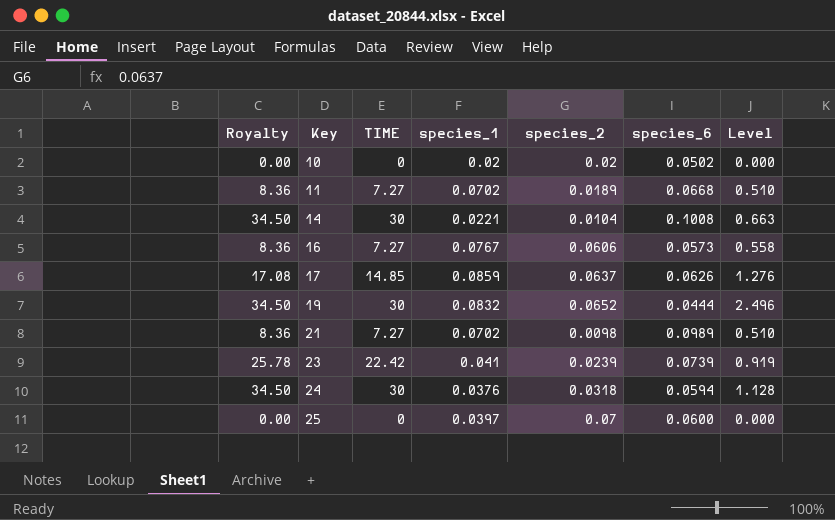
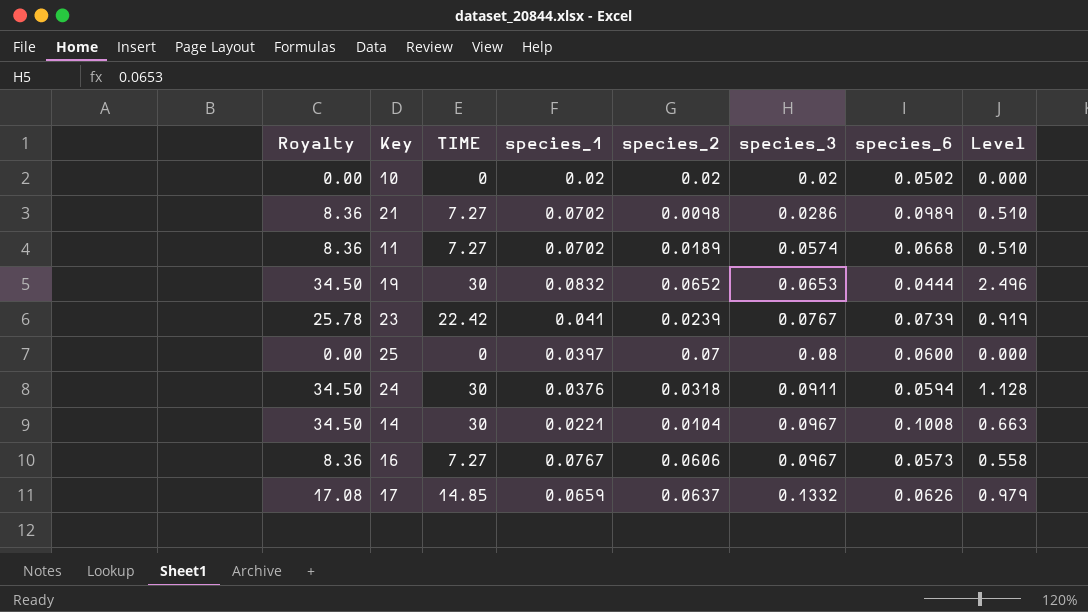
row order: Key ascending -> species_3 ascending
column species_3 | position: none -> 6
17 | species_1: 0.0859 -> 0.0659
17 | Level: 1.276 -> 0.979

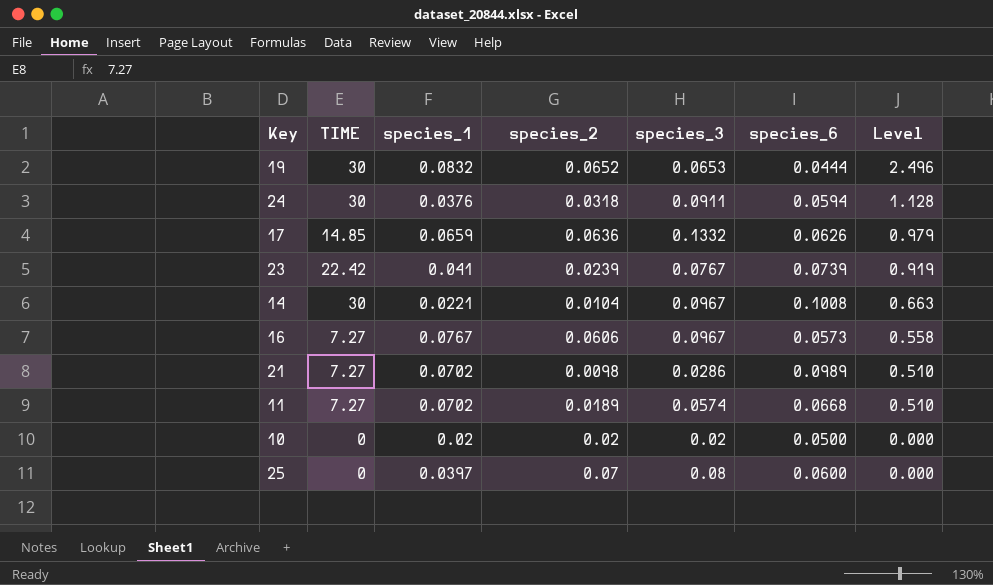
row order: species_3 ascending -> Level descending
column Royalty | formula: [TIME] * 1.15 -> none
17 | species_2: 0.0637 -> 0.0636
10 | species_6: 0.0502 -> 0.0500

